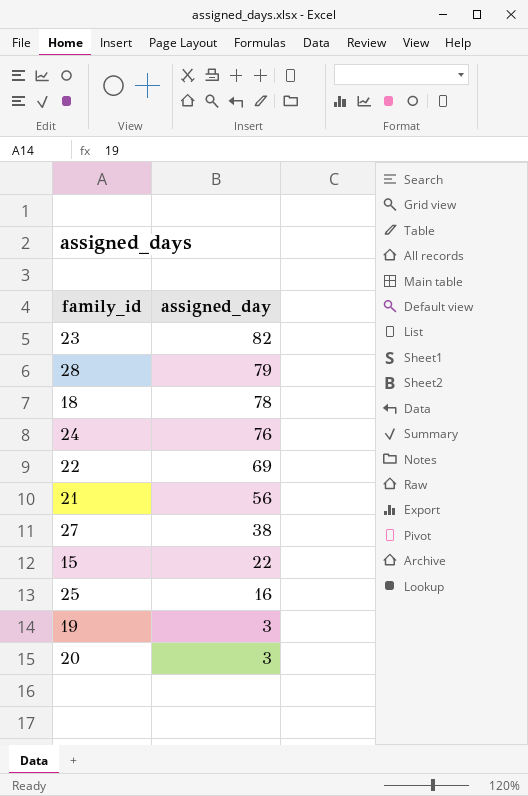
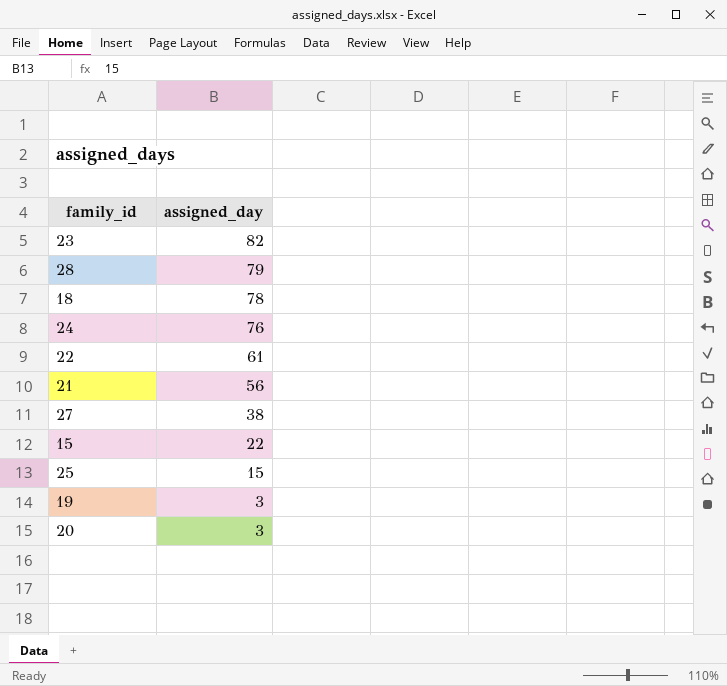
22 | assigned_day: 69 -> 61
25 | assigned_day: 16 -> 15

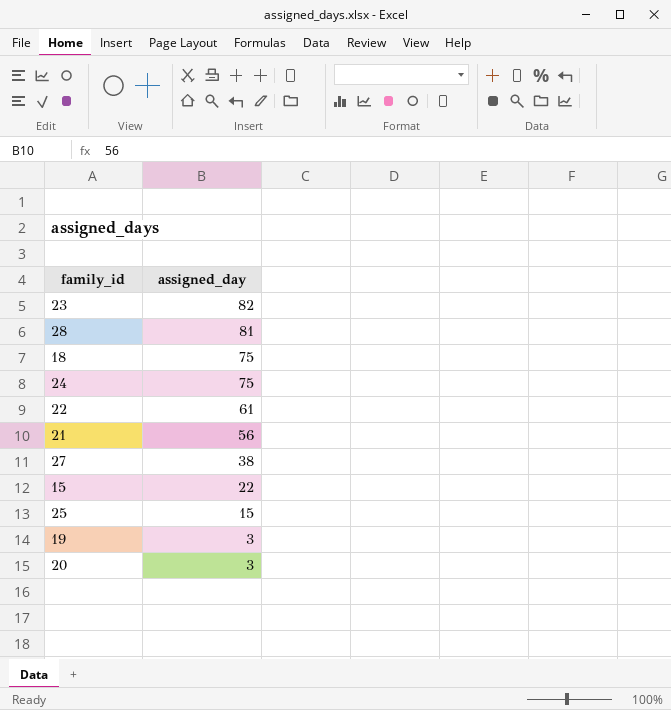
28 | assigned_day: 79 -> 81
18 | assigned_day: 78 -> 75
24 | assigned_day: 76 -> 75

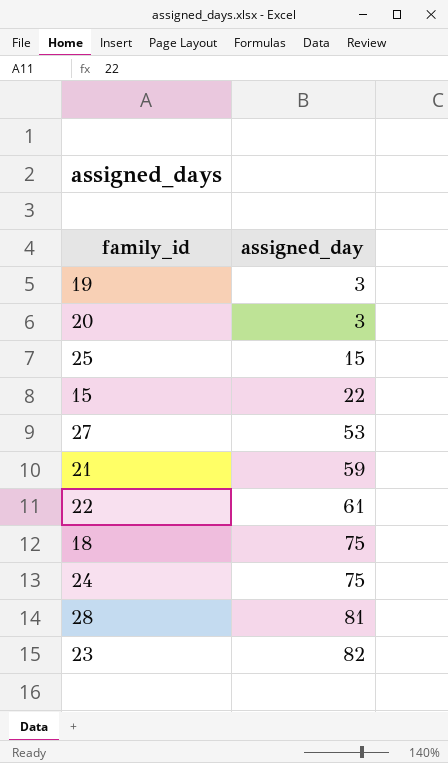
row order: assigned_day descending -> assigned_day ascending
27 | assigned_day: 38 -> 53
21 | assigned_day: 56 -> 59

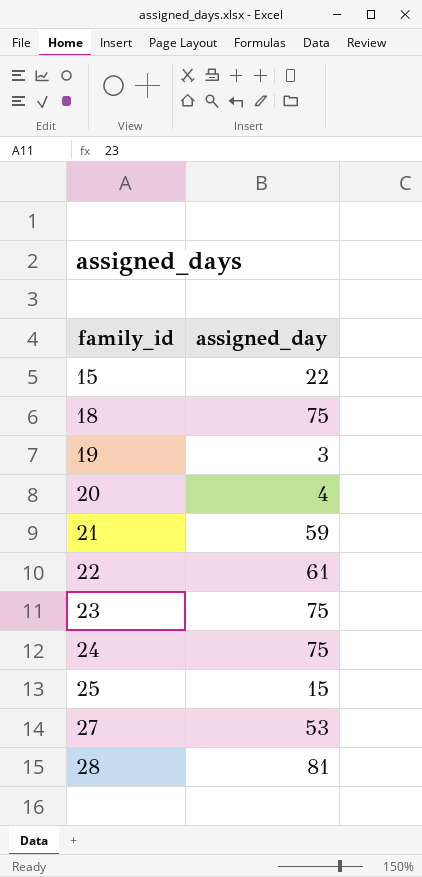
row order: assigned_day ascending -> family_id ascending
20 | assigned_day: 3 -> 4
23 | assigned_day: 82 -> 75

